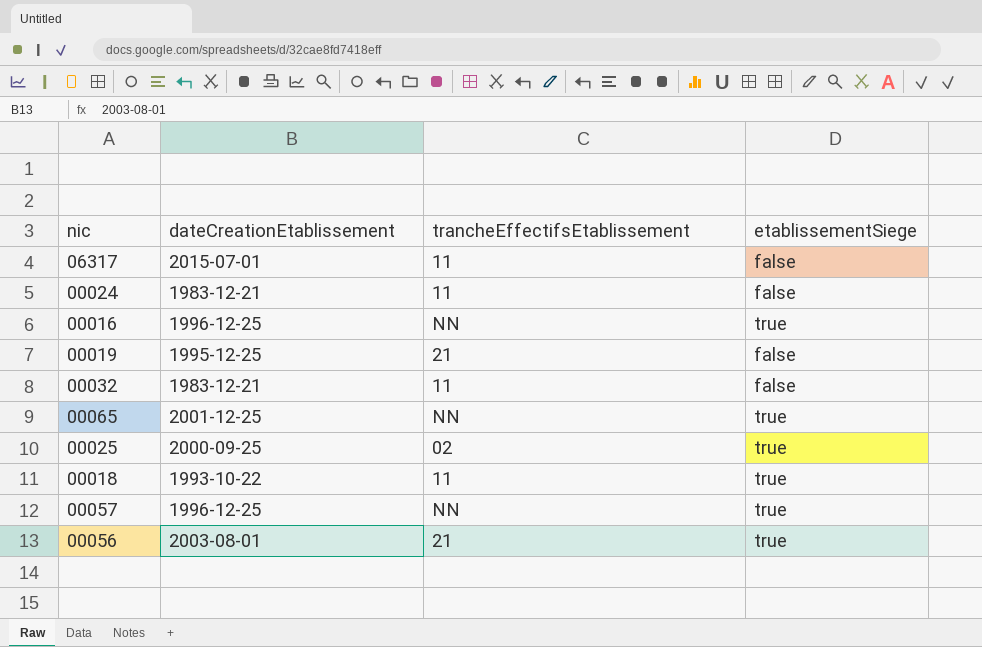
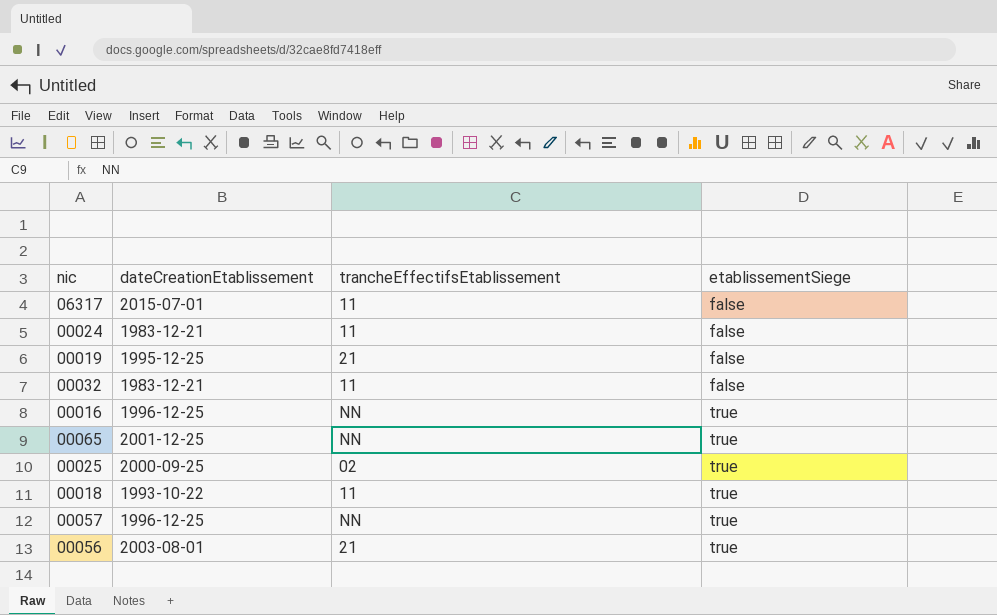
row order: none -> etablissementSiege ascending

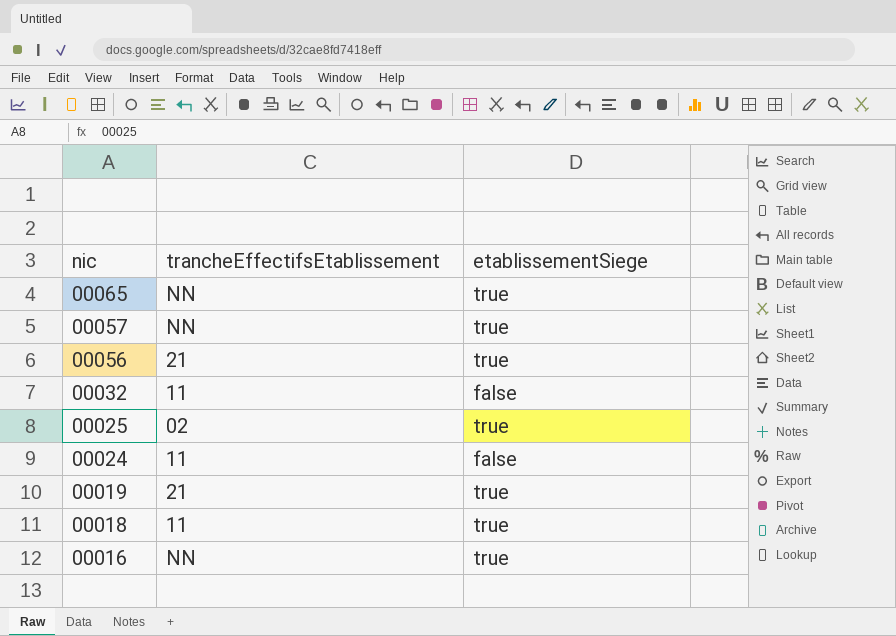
row order: etablissementSiege ascending -> nic descending
column dateCreationEtablissement | position: 2 -> none
row 06317: 2015-07-01 | 11 | false -> none
00019 | etablissementSiege: false -> true

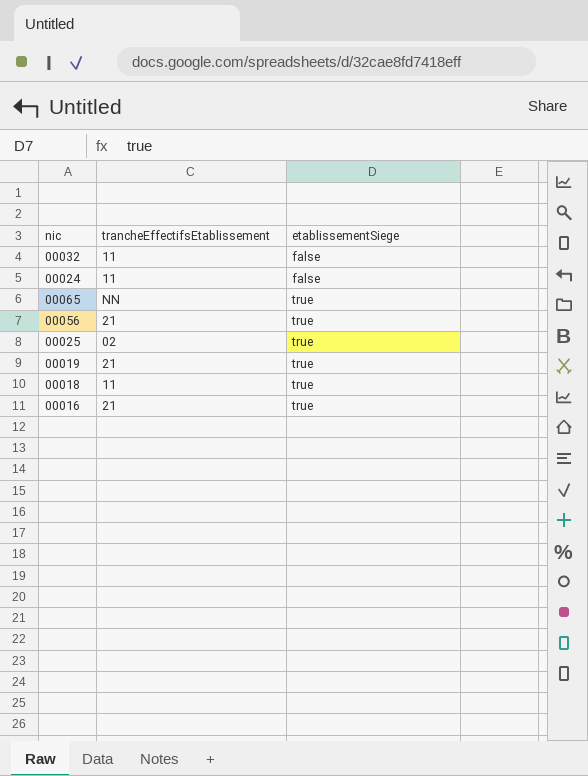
row order: nic descending -> etablissementSiege ascending
row 00057: NN | true -> none
00016 | trancheEffectifsEtablissement: NN -> 21

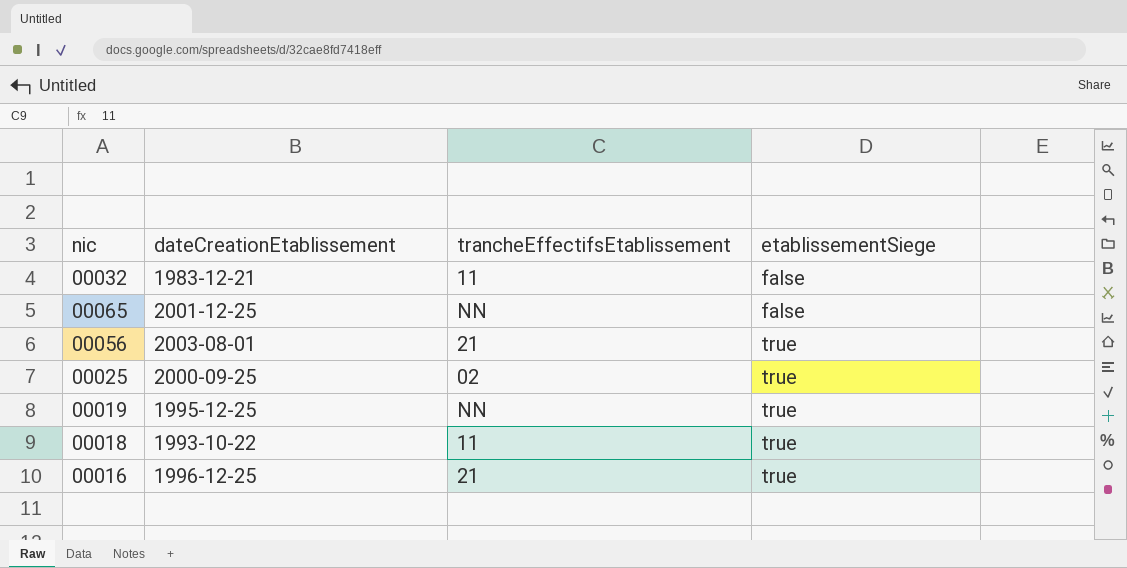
column dateCreationEtablissement | position: none -> 2
row 00024: 11 | false -> none
00065 | etablissementSiege: true -> false
00019 | trancheEffectifsEtablissement: 21 -> NN

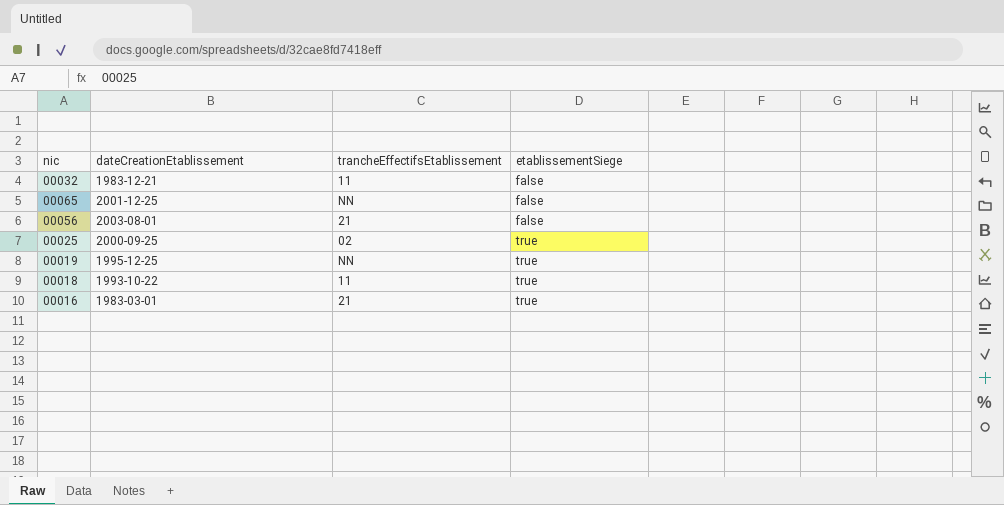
00056 | etablissementSiege: true -> false
00016 | dateCreationEtablissement: 1996-12-25 -> 1983-03-01

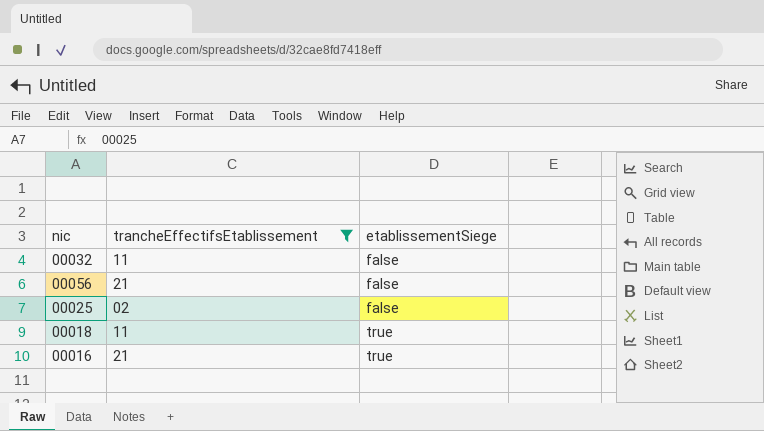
filter: none -> trancheEffectifsEtablissement != NN
column dateCreationEtablissement | position: 2 -> none
00025 | etablissementSiege: true -> false

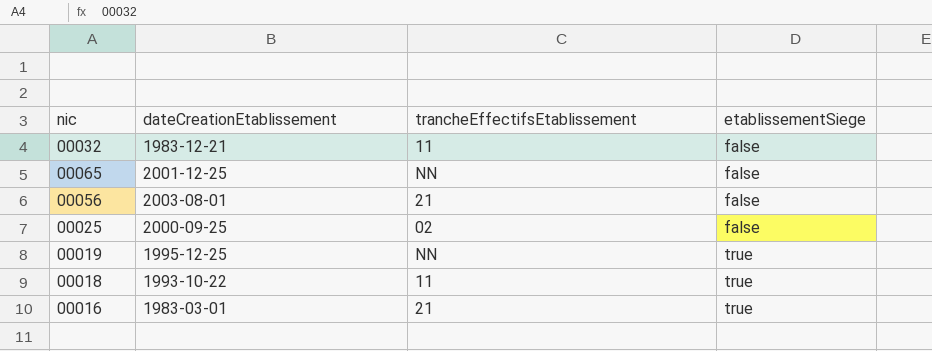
filter: trancheEffectifsEtablissement != NN -> none
column dateCreationEtablissement | position: none -> 2

